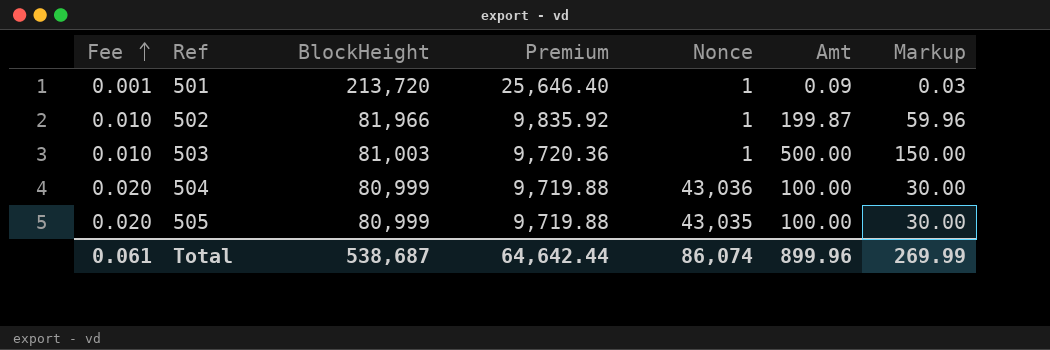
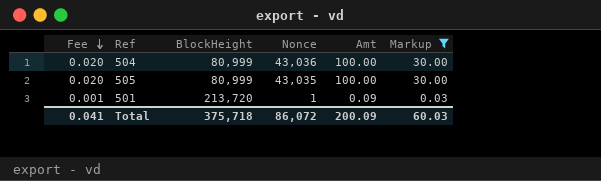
filter: none -> Markup <= 30.00
row order: Fee ascending -> Fee descending
column Premium | formula: [BlockHeight] * 0.12 -> none
Total | Fee: 0.061 -> 0.041
Total | BlockHeight: 538,687 -> 375,718
Total | Nonce: 86,074 -> 86,072
Total | Amt: 899.96 -> 200.09
Total | Markup: 269.99 -> 60.03

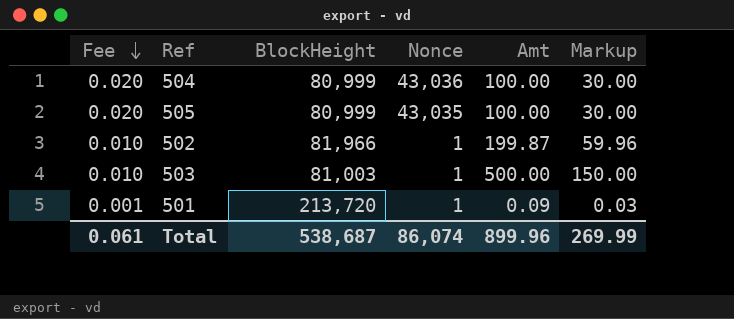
filter: Markup <= 30.00 -> none
Total | Fee: 0.041 -> 0.061
Total | BlockHeight: 375,718 -> 538,687
Total | Nonce: 86,072 -> 86,074
Total | Amt: 200.09 -> 899.96
Total | Markup: 60.03 -> 269.99

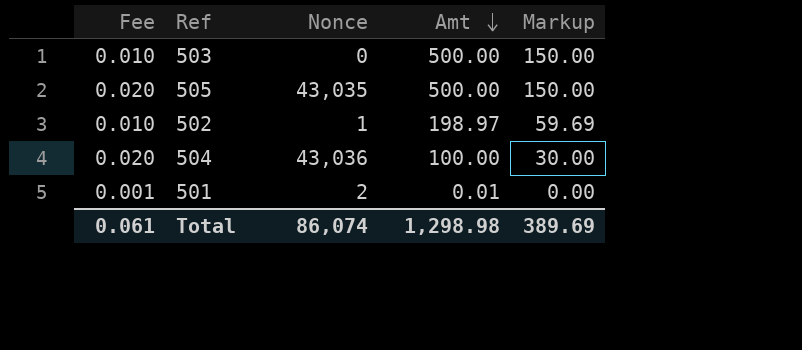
row order: Fee descending -> Amt descending
column BlockHeight | position: 3 -> none
503 | Nonce: 1 -> 0
505 | Amt: 100.00 -> 500.00
505 | Markup: 30.00 -> 150.00
502 | Amt: 199.87 -> 198.97
502 | Markup: 59.96 -> 59.69
501 | Nonce: 1 -> 2
501 | Amt: 0.09 -> 0.01
501 | Markup: 0.03 -> 0.00
Total | Amt: 899.96 -> 1,298.98
Total | Markup: 269.99 -> 389.69

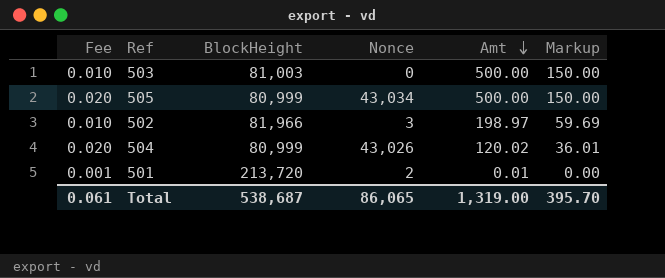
column BlockHeight | position: none -> 3
505 | Nonce: 43,035 -> 43,034
502 | Nonce: 1 -> 3
504 | Nonce: 43,036 -> 43,026
504 | Amt: 100.00 -> 120.02
504 | Markup: 30.00 -> 36.01
Total | Nonce: 86,074 -> 86,065
Total | Amt: 1,298.98 -> 1,319.00
Total | Markup: 389.69 -> 395.70

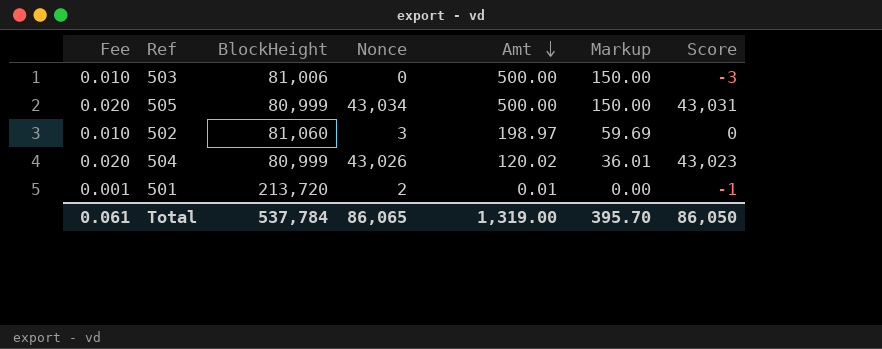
column Score | formula: none -> [Nonce] - 3
503 | BlockHeight: 81,003 -> 81,006
502 | BlockHeight: 81,966 -> 81,060
Total | BlockHeight: 538,687 -> 537,784

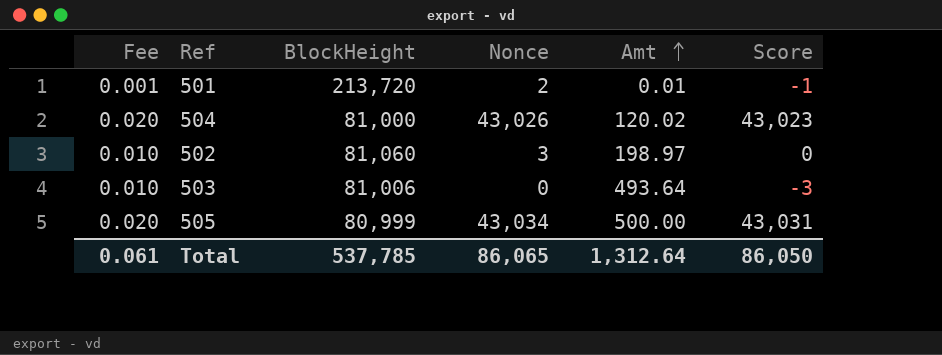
row order: Amt descending -> Amt ascending
column Markup | formula: [Amt] * 0.3 -> none
504 | BlockHeight: 80,999 -> 81,000
503 | Amt: 500.00 -> 493.64
Total | BlockHeight: 537,784 -> 537,785
Total | Amt: 1,319.00 -> 1,312.64

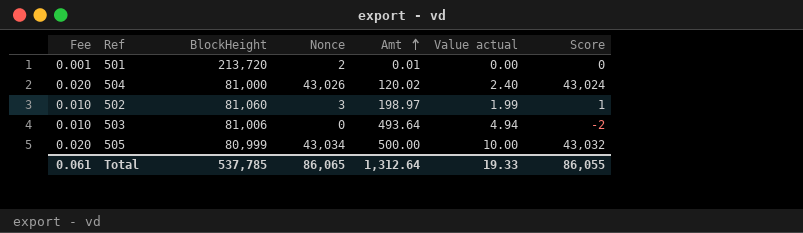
column Value actual | formula: none -> [Fee] * [Amt]
column Score | formula: [Nonce] - 3 -> [Nonce] - 2
Total | Score: 86,050 -> 86,055

